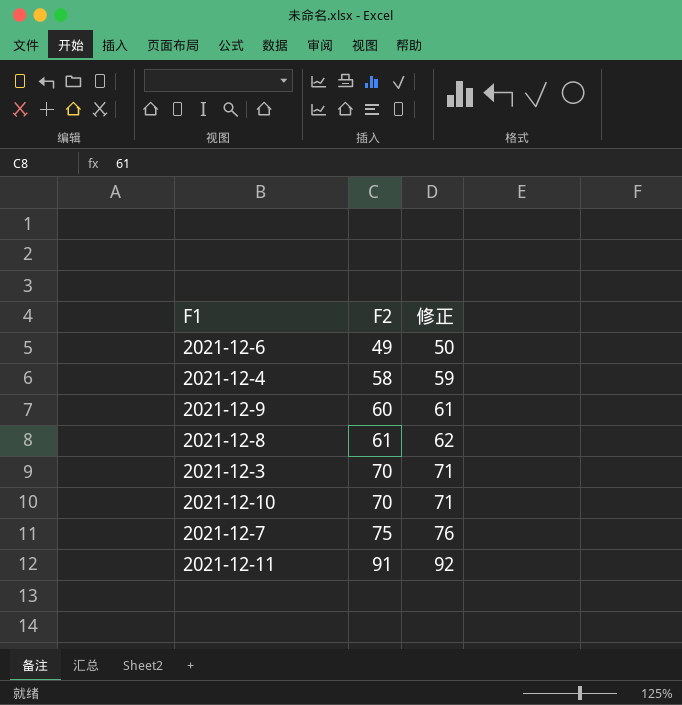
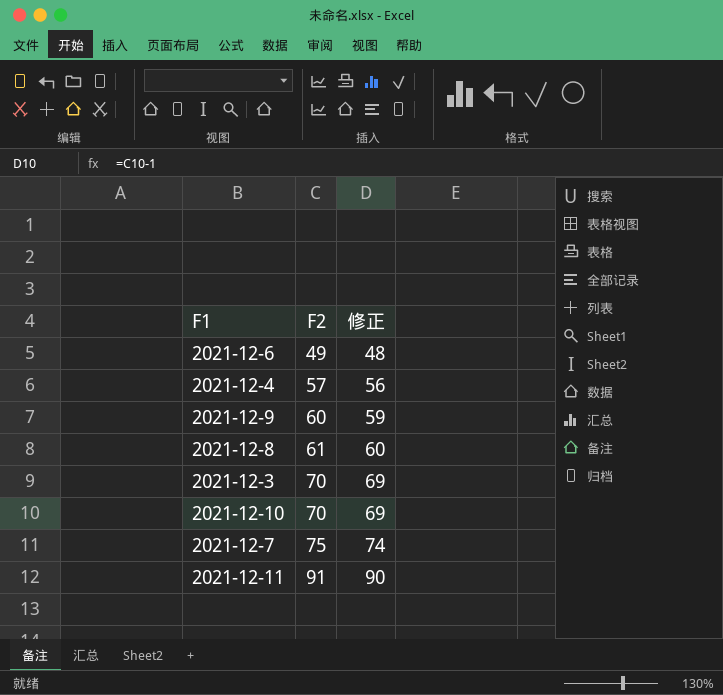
column 修正 | formula: [F2] + 1 -> [F2] - 1
2021-12-4 | F2: 58 -> 57

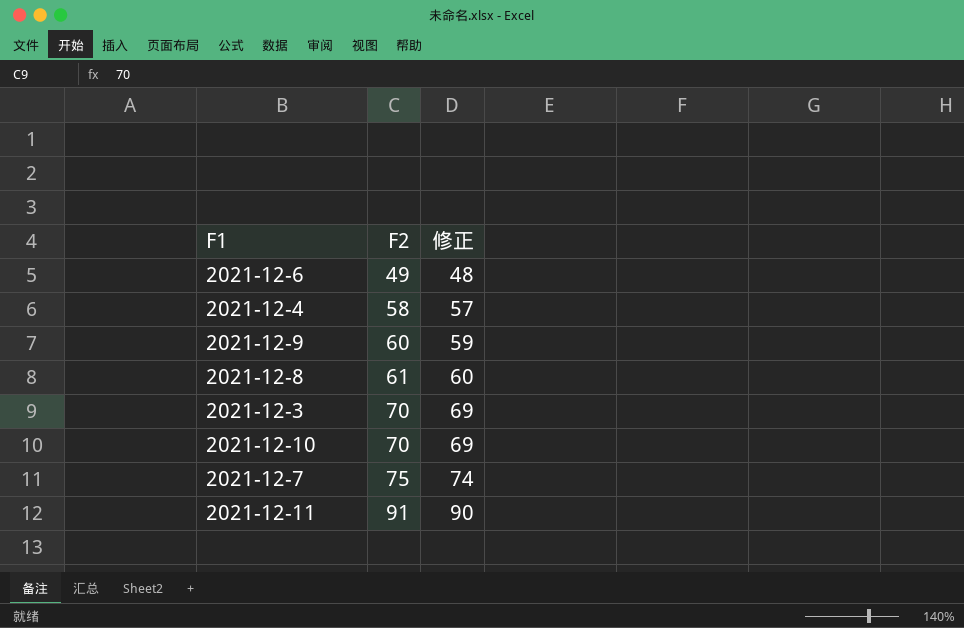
2021-12-4 | F2: 57 -> 58
2021-12-4 | 修正: 56 -> 57

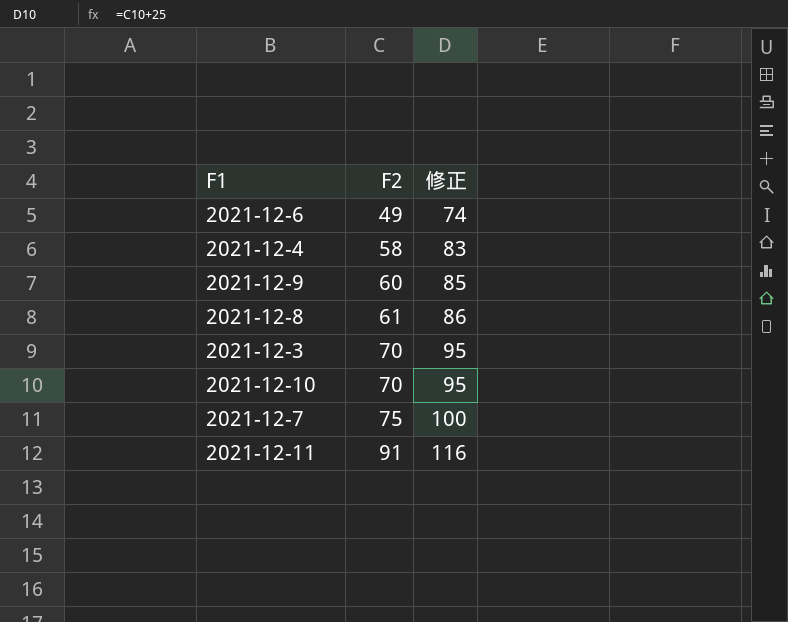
column 修正 | formula: [F2] - 1 -> [F2] + 25

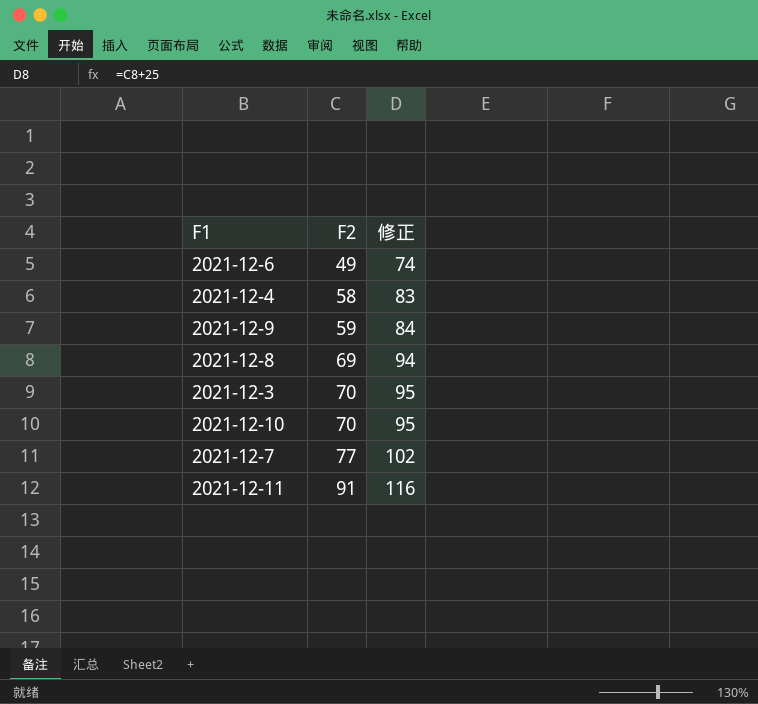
2021-12-9 | F2: 60 -> 59
2021-12-9 | 修正: 85 -> 84
2021-12-8 | F2: 61 -> 69
2021-12-8 | 修正: 86 -> 94
2021-12-7 | F2: 75 -> 77
2021-12-7 | 修正: 100 -> 102

